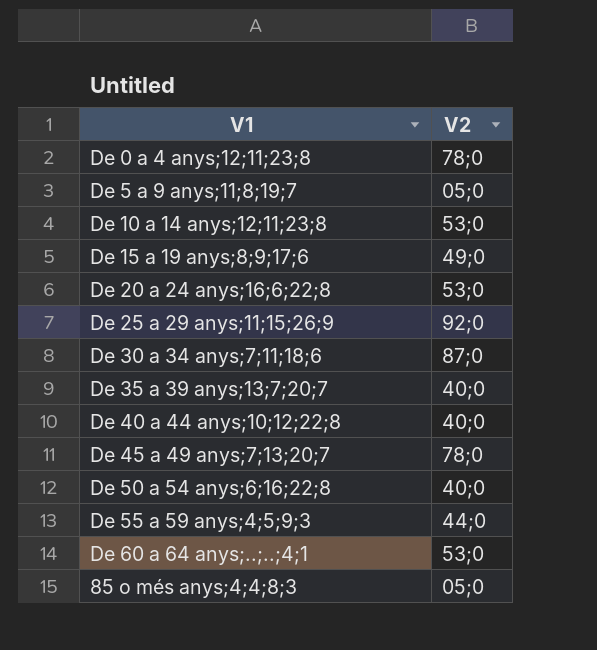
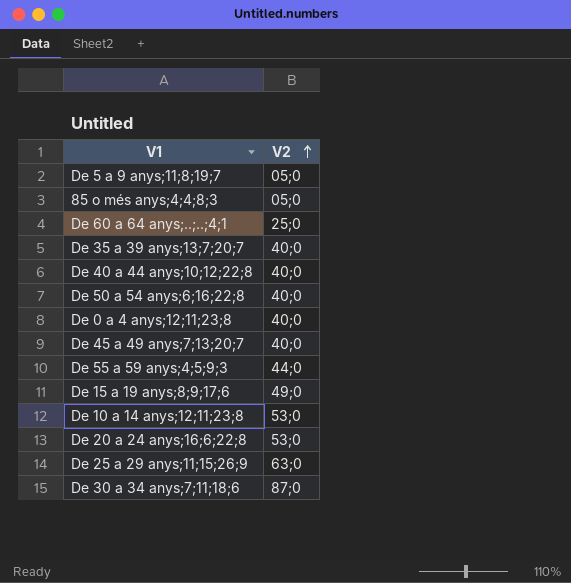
row order: none -> V2 ascending
De 60 a 64 anys;..;..;4;1 | V2: 53;0 -> 25;0
De 0 a 4 anys;12;11;23;8 | V2: 78;0 -> 40;0
De 45 a 49 anys;7;13;20;7 | V2: 78;0 -> 40;0
De 25 a 29 anys;11;15;26;9 | V2: 92;0 -> 63;0

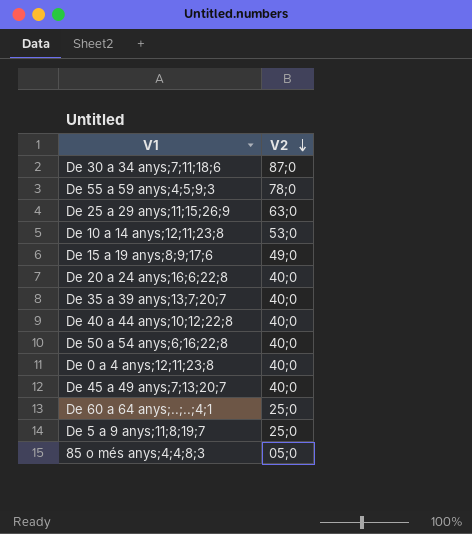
row order: V2 ascending -> V2 descending
De 55 a 59 anys;4;5;9;3 | V2: 44;0 -> 78;0
De 20 a 24 anys;16;6;22;8 | V2: 53;0 -> 40;0
De 5 a 9 anys;11;8;19;7 | V2: 05;0 -> 25;0

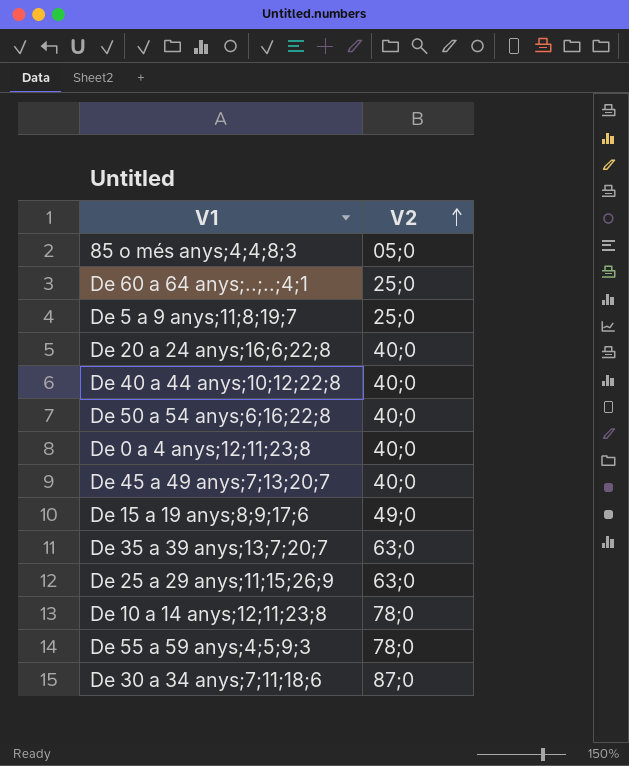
row order: V2 descending -> V2 ascending
De 35 a 39 anys;13;7;20;7 | V2: 40;0 -> 63;0
De 10 a 14 anys;12;11;23;8 | V2: 53;0 -> 78;0

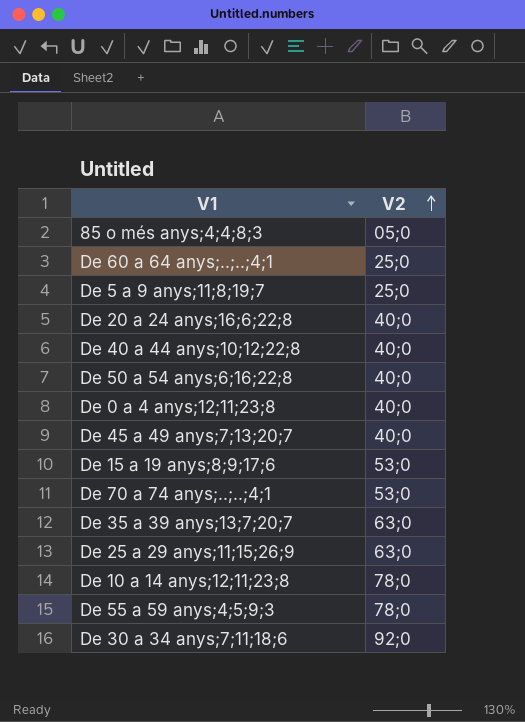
De 15 a 19 anys;8;9;17;6 | V2: 49;0 -> 53;0
row De 70 a 74 anys;..;..;4;1: none -> 53;0
De 30 a 34 anys;7;11;18;6 | V2: 87;0 -> 92;0

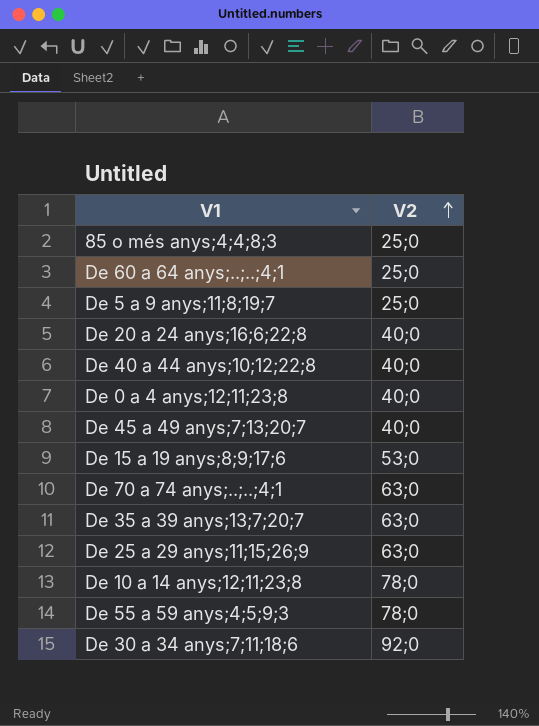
row De 50 a 54 anys;6;16;22;8: 40;0 -> none
85 o més anys;4;4;8;3 | V2: 05;0 -> 25;0
De 70 a 74 anys;..;..;4;1 | V2: 53;0 -> 63;0

